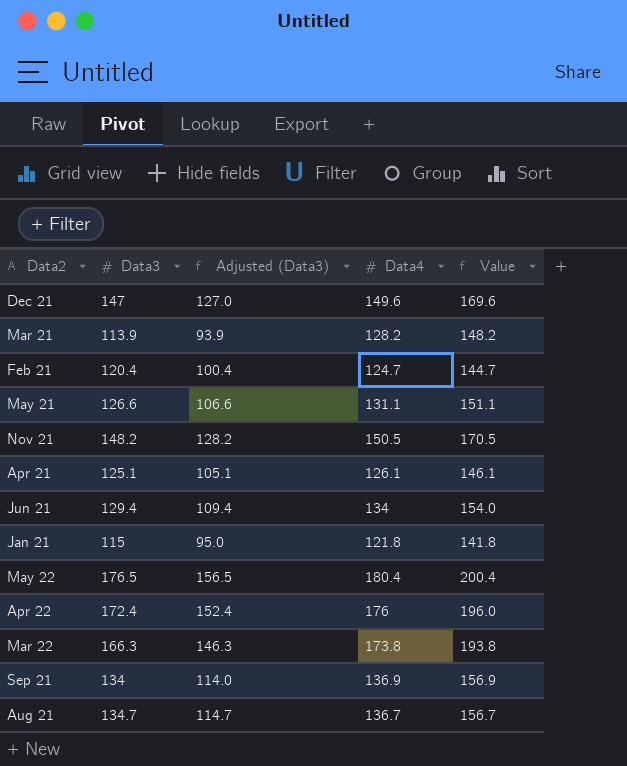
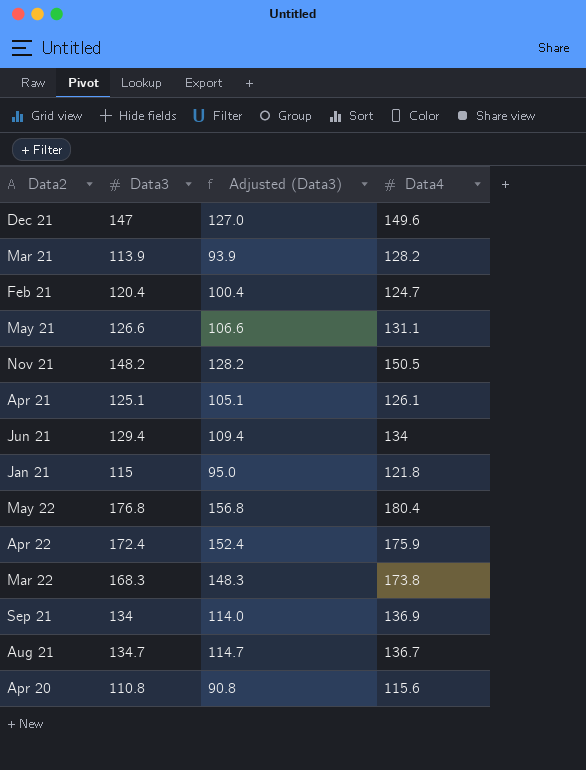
column Value | formula: [Data4] + 20 -> none
May 22 | Data3: 176.5 -> 176.8
May 22 | Adjusted (Data3): 156.5 -> 156.8
Apr 22 | Data4: 176 -> 175.9
Mar 22 | Data3: 166.3 -> 168.3
Mar 22 | Adjusted (Data3): 146.3 -> 148.3
row Apr 20: none -> 110.8 | 90.8 | 115.6

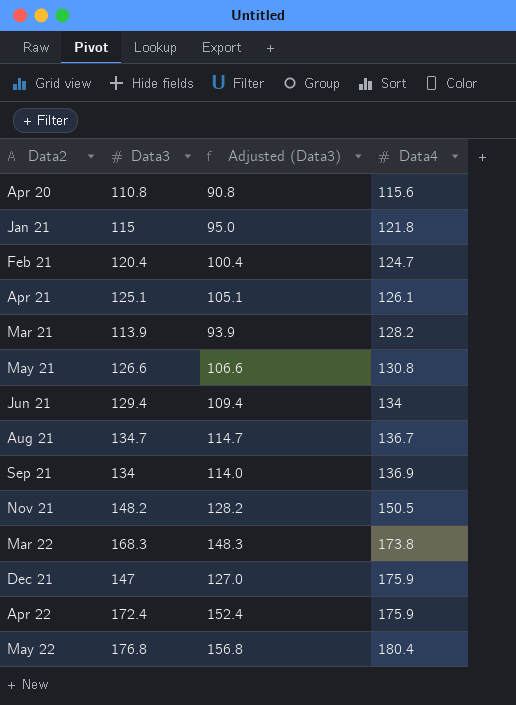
row order: none -> Data4 ascending
May 21 | Data4: 131.1 -> 130.8
Dec 21 | Data4: 149.6 -> 175.9

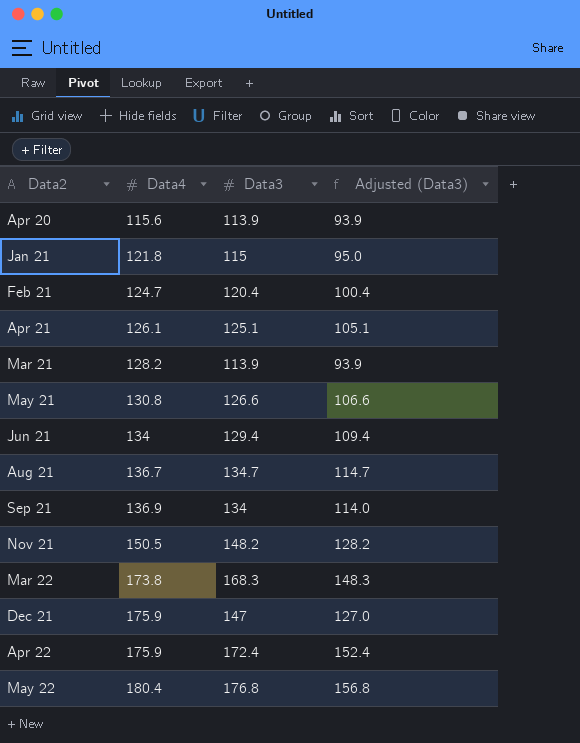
column Data4 | position: 4 -> 2
Apr 20 | Data3: 110.8 -> 113.9
Apr 20 | Adjusted (Data3): 90.8 -> 93.9

